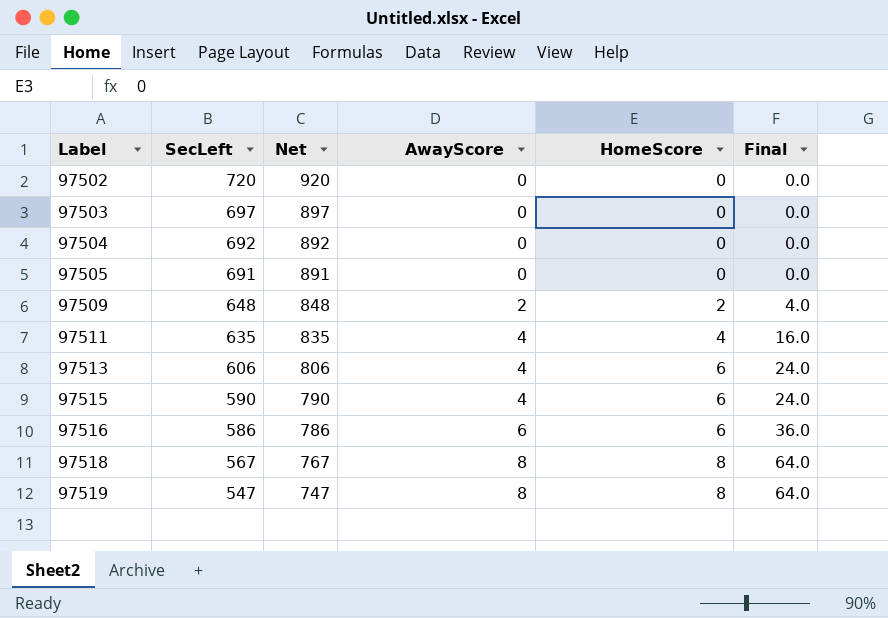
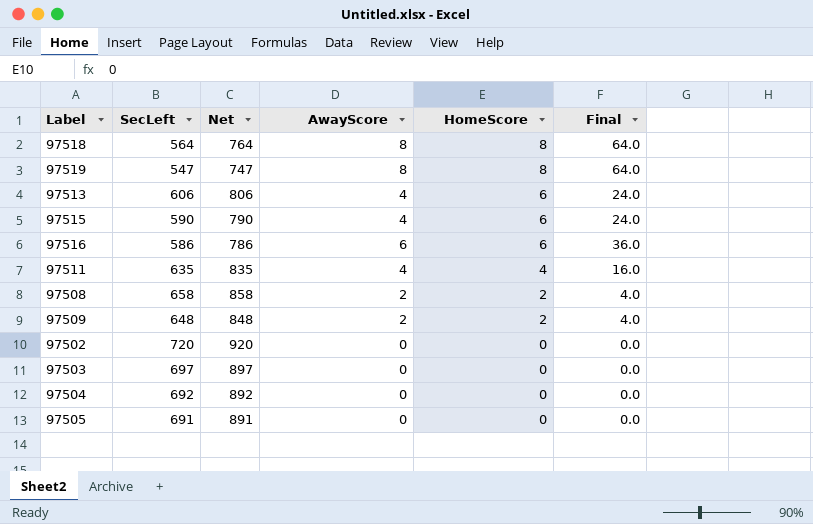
row order: Label ascending -> HomeScore descending
97518 | SecLeft: 567 -> 564
97518 | Net: 767 -> 764
row 97508: none -> 658 | 858 | 2 | 2 | 4.0

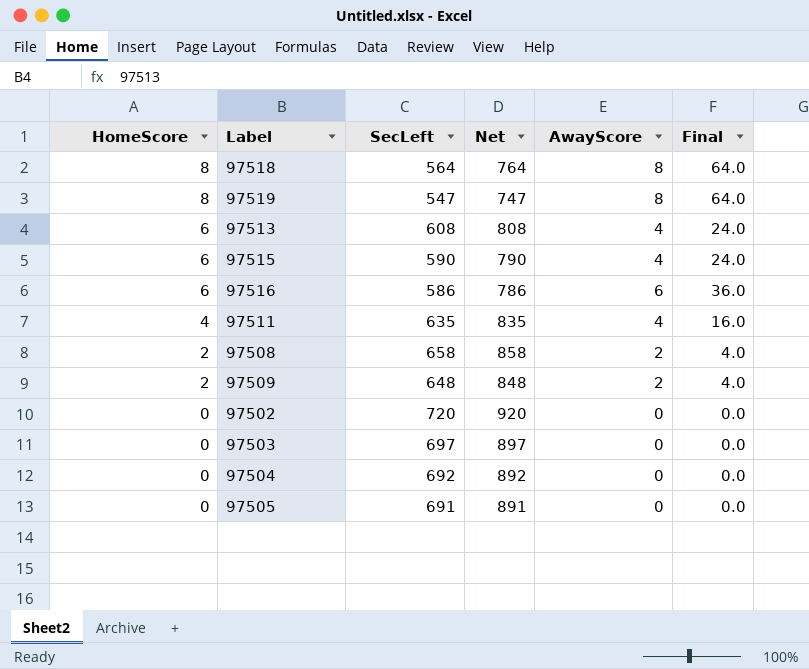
column HomeScore | position: 5 -> 1
97513 | SecLeft: 606 -> 608
97513 | Net: 806 -> 808

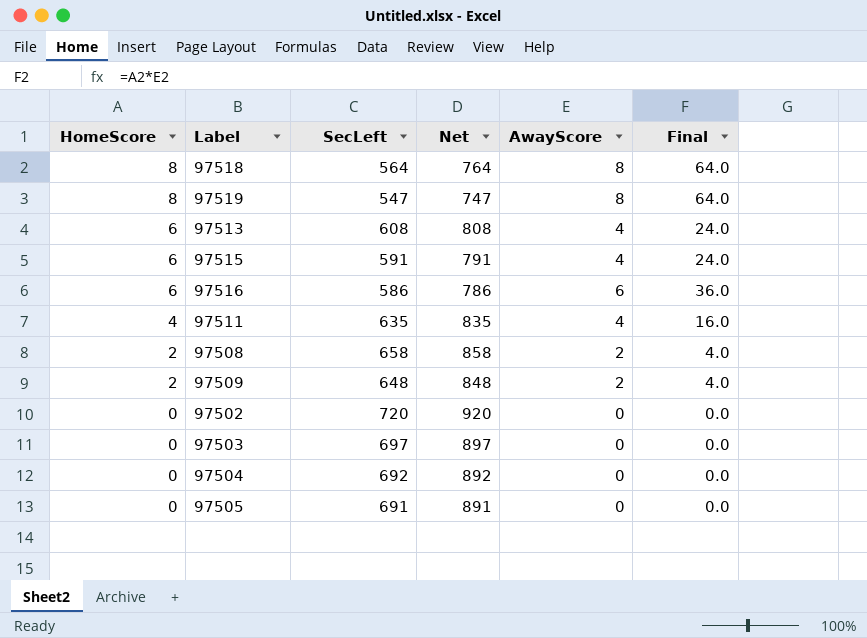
97515 | SecLeft: 590 -> 591
97515 | Net: 790 -> 791

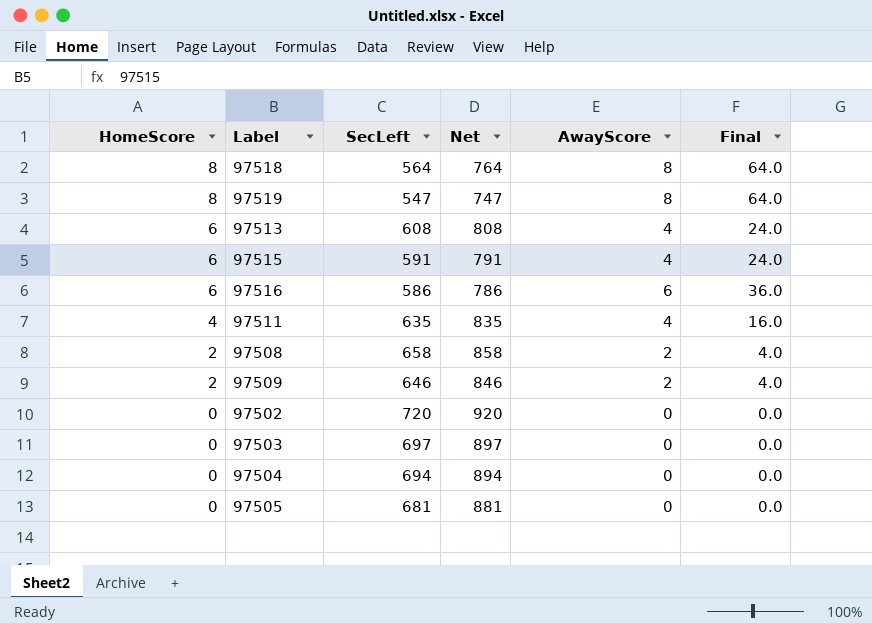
97509 | SecLeft: 648 -> 646
97509 | Net: 848 -> 846
97504 | SecLeft: 692 -> 694
97504 | Net: 892 -> 894
97505 | SecLeft: 691 -> 681
97505 | Net: 891 -> 881

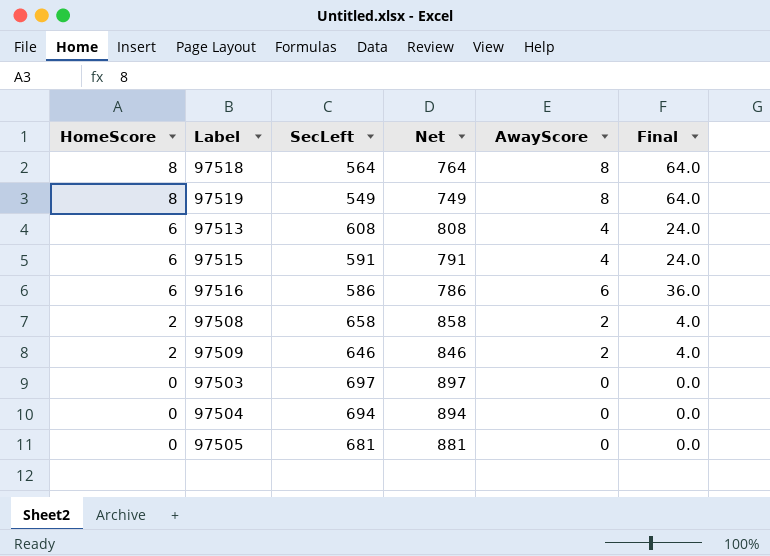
row 97511: 4 | 635 | 835 | 4 | 16.0 -> none
row 97502: 0 | 720 | 920 | 0 | 0.0 -> none
97519 | SecLeft: 547 -> 549
97519 | Net: 747 -> 749

